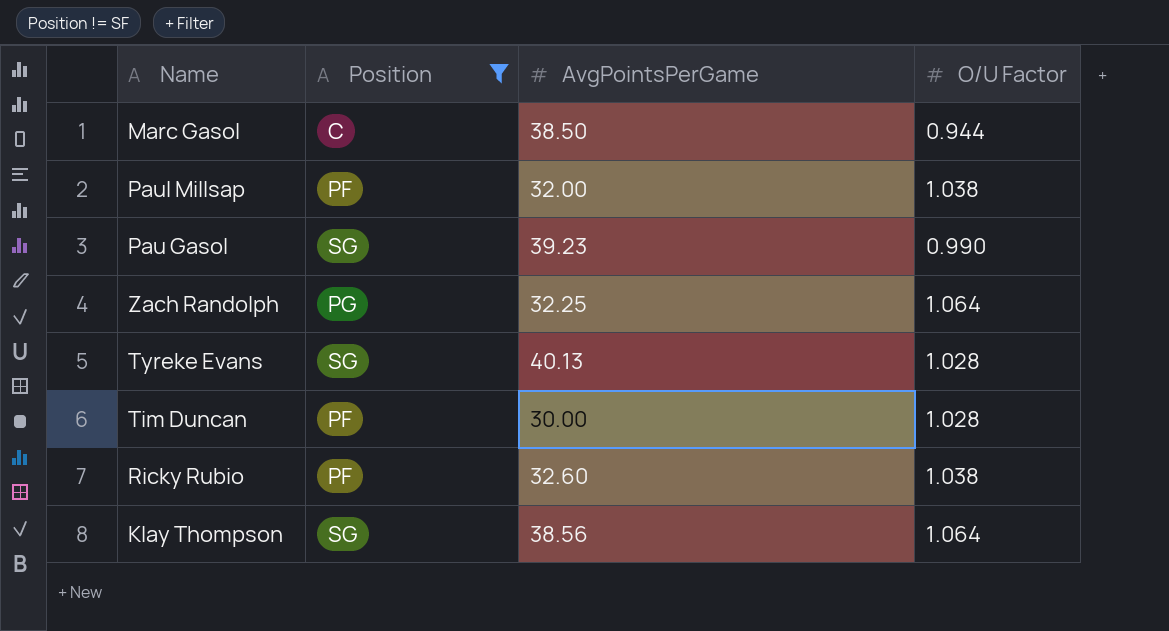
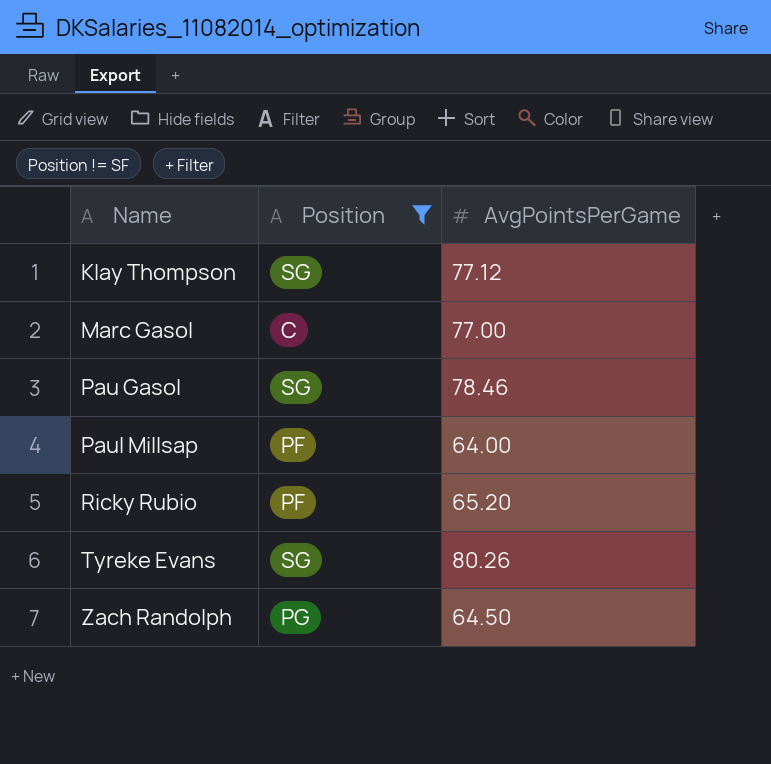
row order: none -> Name ascending
column O/U Factor | position: 4 -> none
row Tim Duncan: PF | 30.00 | 1.028 -> none
Klay Thompson | AvgPointsPerGame: 38.56 -> 77.12
Marc Gasol | AvgPointsPerGame: 38.50 -> 77.00
Pau Gasol | AvgPointsPerGame: 39.23 -> 78.46
Paul Millsap | AvgPointsPerGame: 32.00 -> 64.00
Ricky Rubio | AvgPointsPerGame: 32.60 -> 65.20
Tyreke Evans | AvgPointsPerGame: 40.13 -> 80.26
Zach Randolph | AvgPointsPerGame: 32.25 -> 64.50

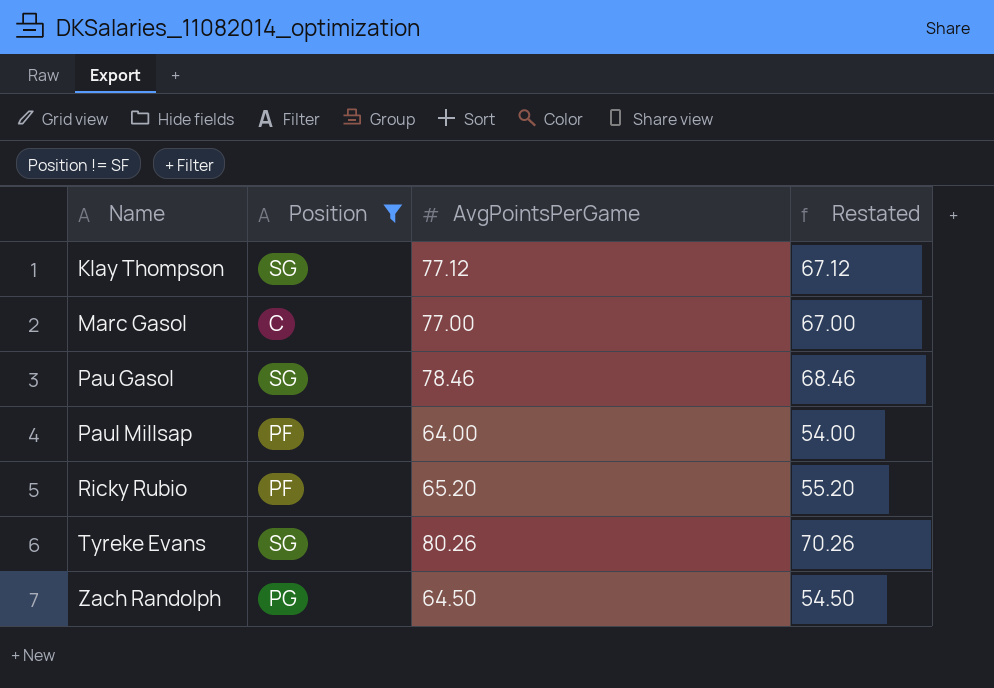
column Restated | formula: none -> [AvgPointsPerGame] - 10

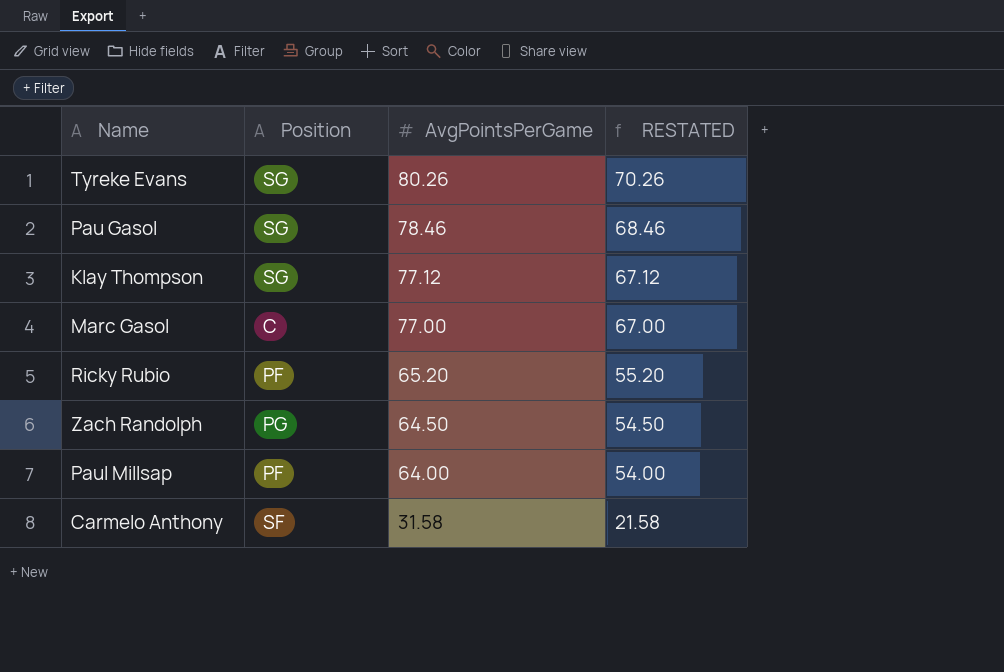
filter: Position != SF -> none
row order: Name ascending -> AvgPointsPerGame descending
column name: Restated -> RESTATED

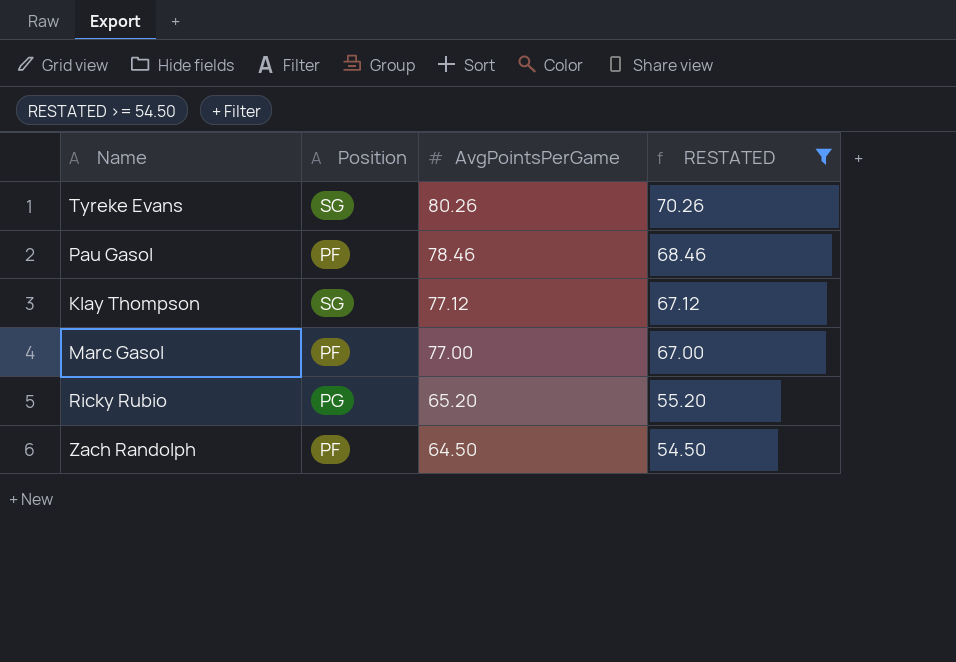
filter: none -> RESTATED >= 54.50
Pau Gasol | Position: SG -> PF
Marc Gasol | Position: C -> PF
Ricky Rubio | Position: PF -> PG
Zach Randolph | Position: PG -> PF

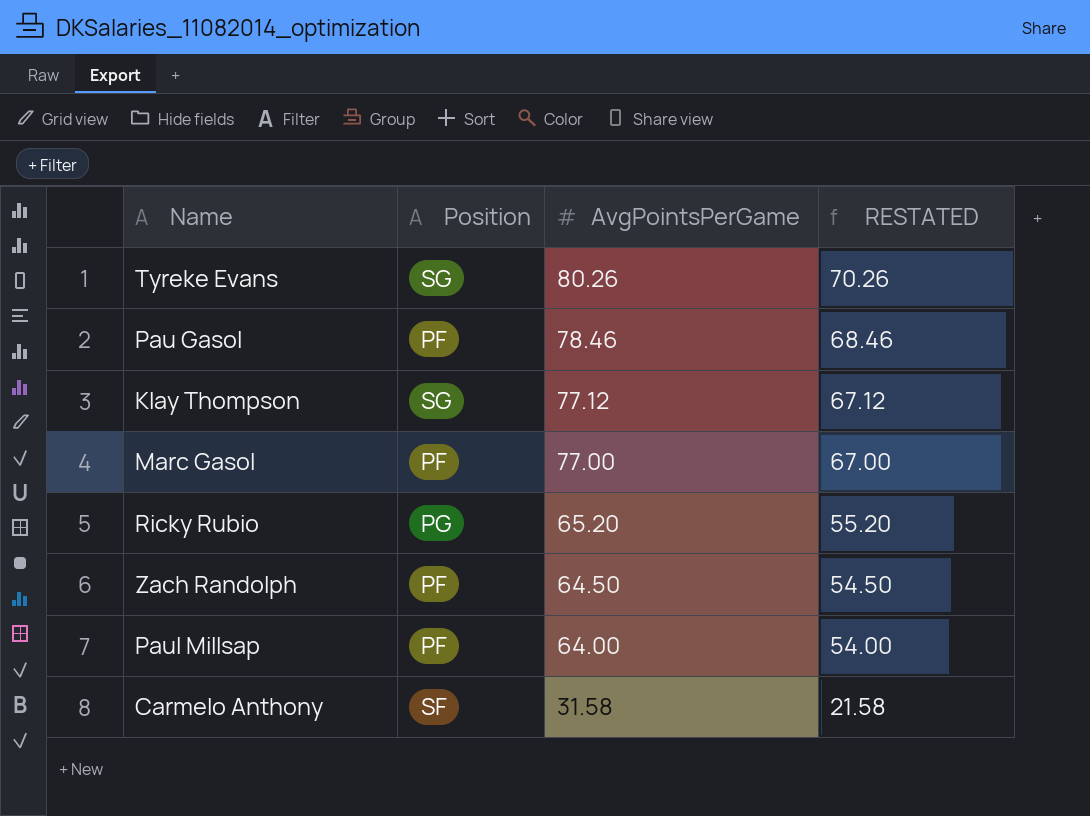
filter: RESTATED >= 54.50 -> none

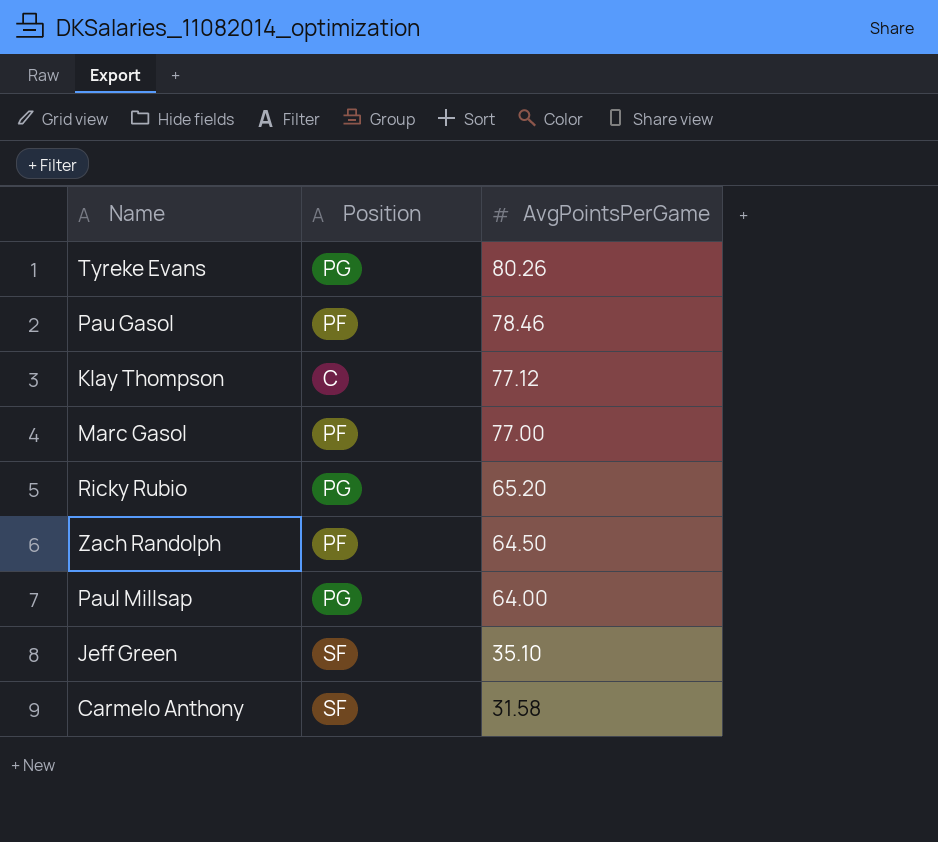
column RESTATED | formula: [AvgPointsPerGame] - 10 -> none
Tyreke Evans | Position: SG -> PG
Klay Thompson | Position: SG -> C
Paul Millsap | Position: PF -> PG
row Jeff Green: none -> SF | 35.10

